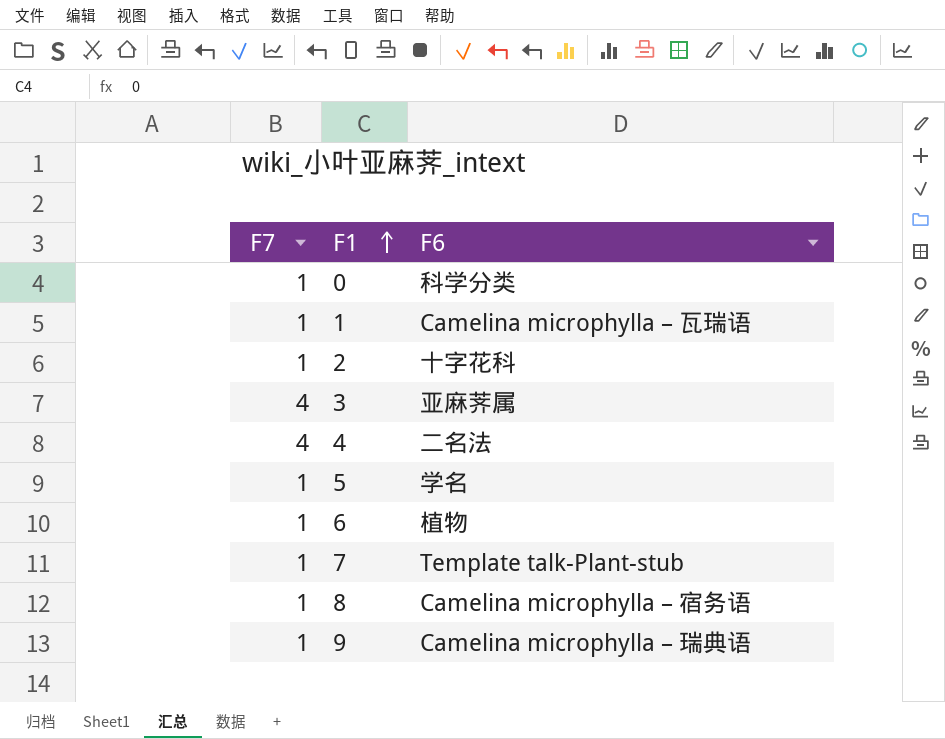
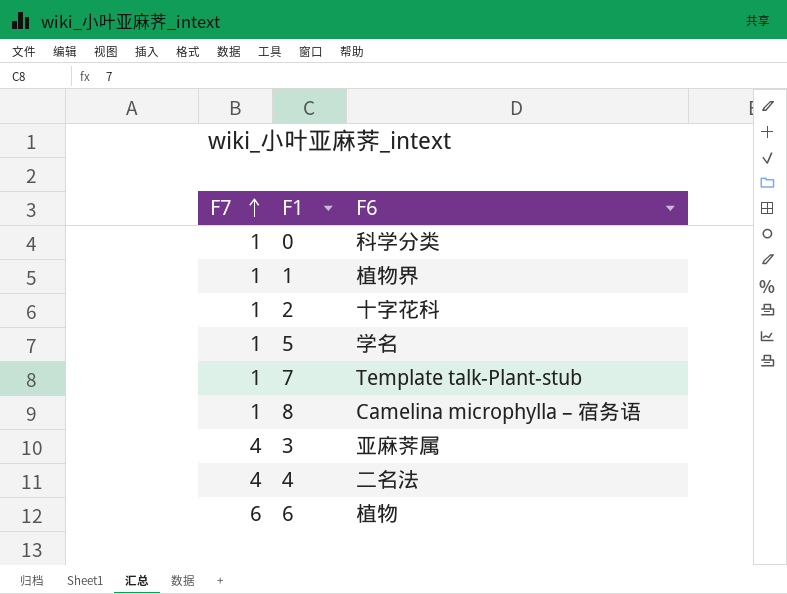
row order: F1 ascending -> F7 ascending
row 9: 1 | Camelina microphylla – 瑞典语 -> none
1 | F6: Camelina microphylla – 瓦瑞语 -> 植物界
6 | F7: 1 -> 6

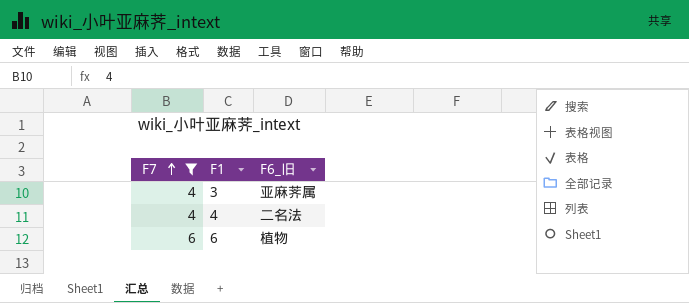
filter: none -> F7 != 1
column name: F6 -> F6_旧

